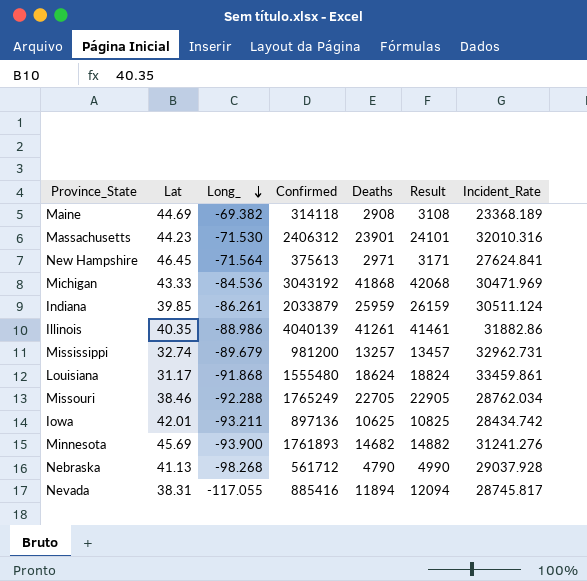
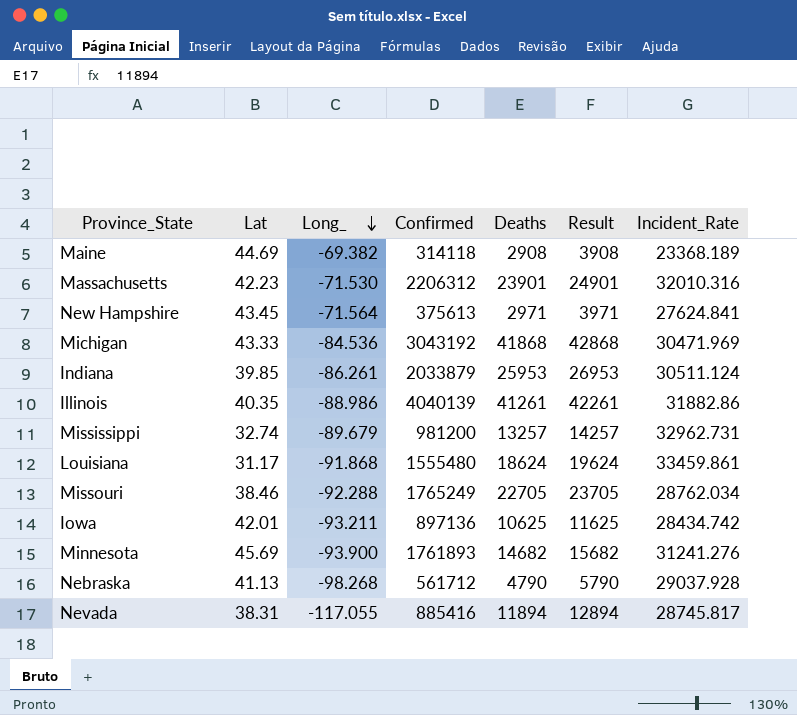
column Result | formula: [Deaths] + 200 -> [Deaths] + 1000
Massachusetts | Lat: 44.23 -> 42.23
Massachusetts | Confirmed: 2406312 -> 2206312
New Hampshire | Lat: 46.45 -> 43.45
Indiana | Deaths: 25959 -> 25953

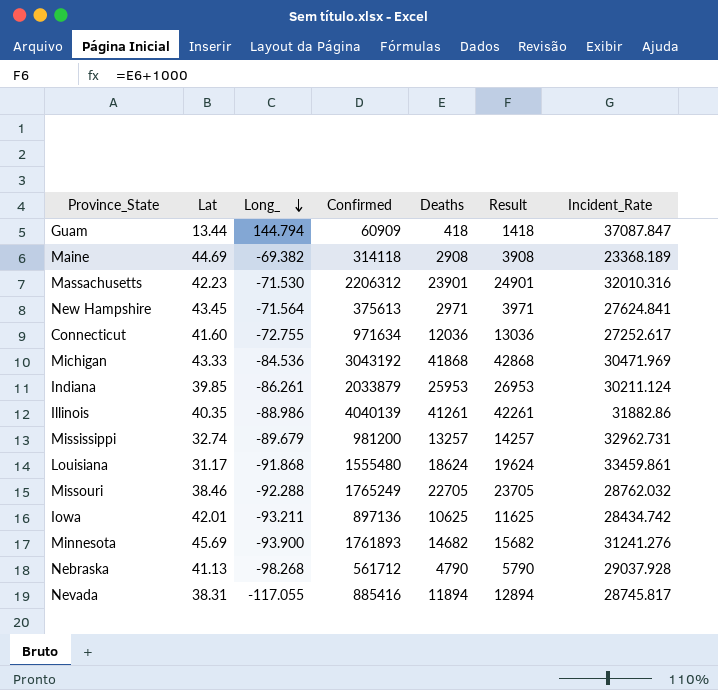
row Guam: none -> 13.44 | 144.794 | 60909 | 418 | 1418 | 37087.847
row Connecticut: none -> 41.60 | -72.755 | 971634 | 12036 | 13036 | 27252.617
Indiana | Incident_Rate: 30511.124 -> 30211.124
Missouri | Incident_Rate: 28762.034 -> 28762.032

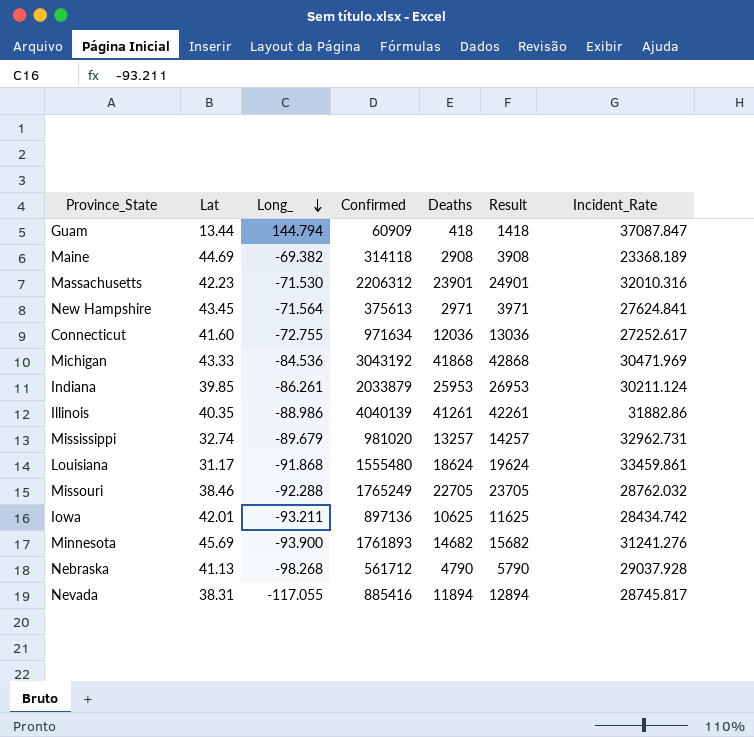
Mississippi | Confirmed: 981200 -> 981020

